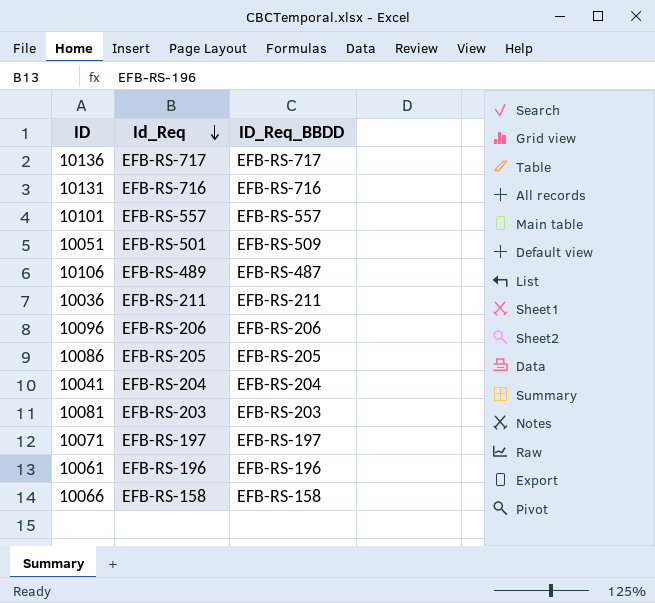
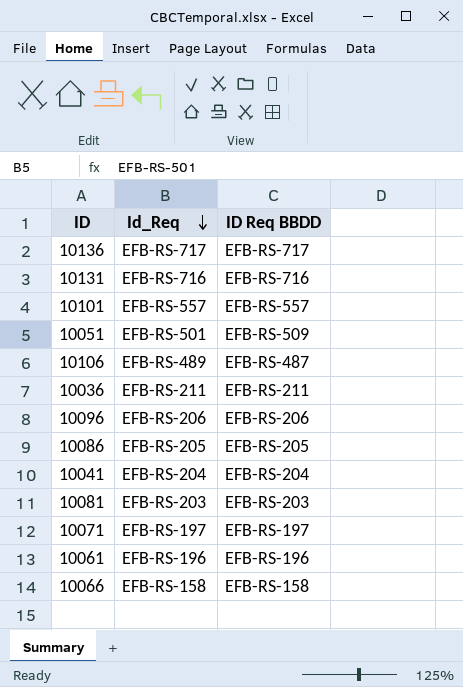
column name: ID_Req_BBDD -> ID Req BBDD

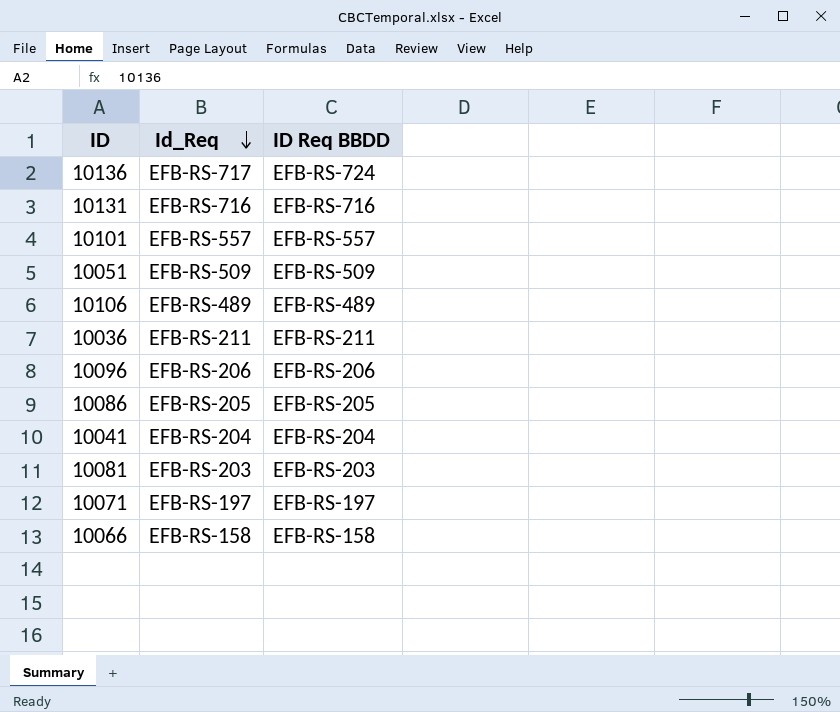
row 10061: EFB-RS-196 | EFB-RS-196 -> none
10136 | ID Req BBDD: EFB-RS-717 -> EFB-RS-724
10051 | Id_Req: EFB-RS-501 -> EFB-RS-509
10106 | ID Req BBDD: EFB-RS-487 -> EFB-RS-489

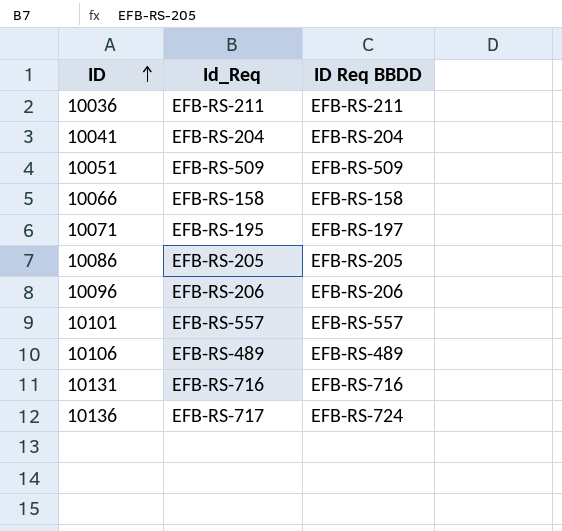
row order: Id_Req descending -> ID ascending
row 10081: EFB-RS-203 | EFB-RS-203 -> none
10071 | Id_Req: EFB-RS-197 -> EFB-RS-195

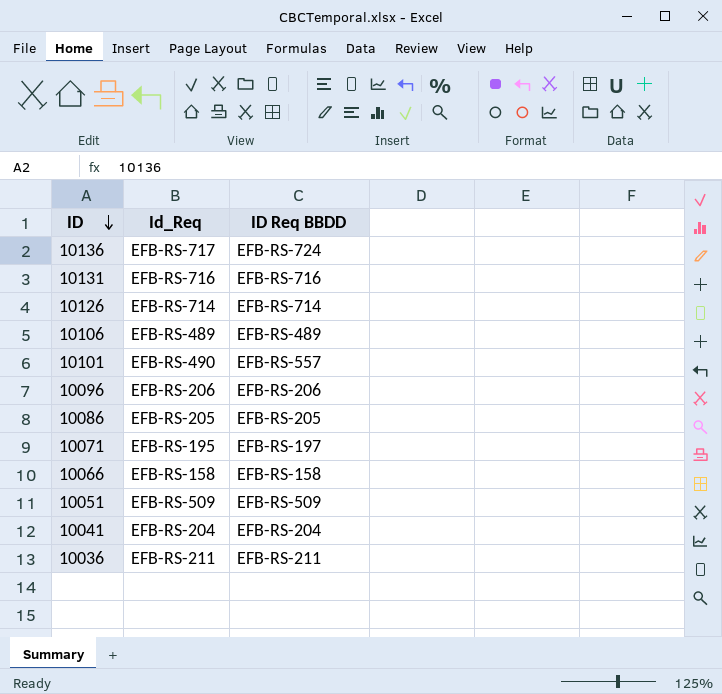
row order: ID ascending -> ID descending
row 10126: none -> EFB-RS-714 | EFB-RS-714
10101 | Id_Req: EFB-RS-557 -> EFB-RS-490

